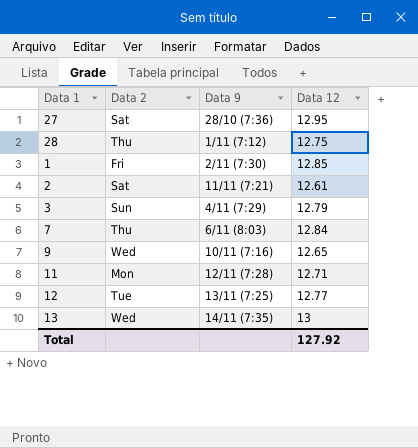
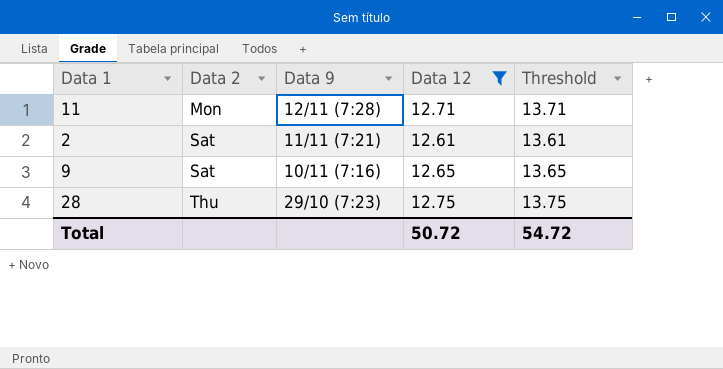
filter: none -> Data 12 <= 12.75
row order: none -> Data 2 ascending
column Threshold | formula: none -> [Data 12] + 1
9 | Data 2: Wed -> Sat
28 | Data 9: 1/11 (7:12) -> 29/10 (7:23)
Total | Data 12: 127.92 -> 50.72

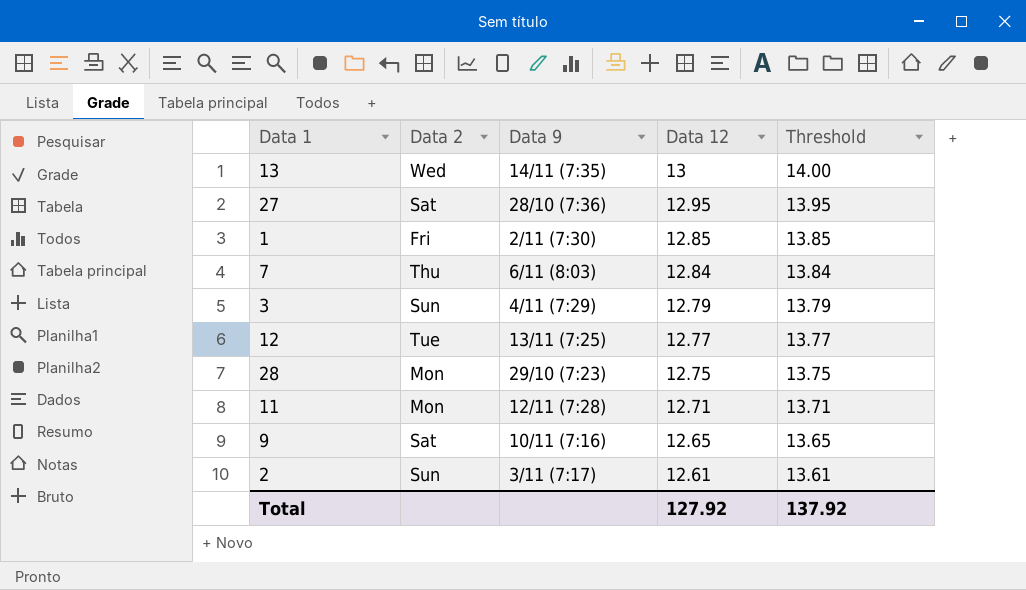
filter: Data 12 <= 12.75 -> none
row order: Data 2 ascending -> Data 12 descending
28 | Data 2: Thu -> Mon
2 | Data 2: Sat -> Sun
2 | Data 9: 11/11 (7:21) -> 3/11 (7:17)
Total | Data 12: 50.72 -> 127.92
Total | Threshold: 54.72 -> 137.92

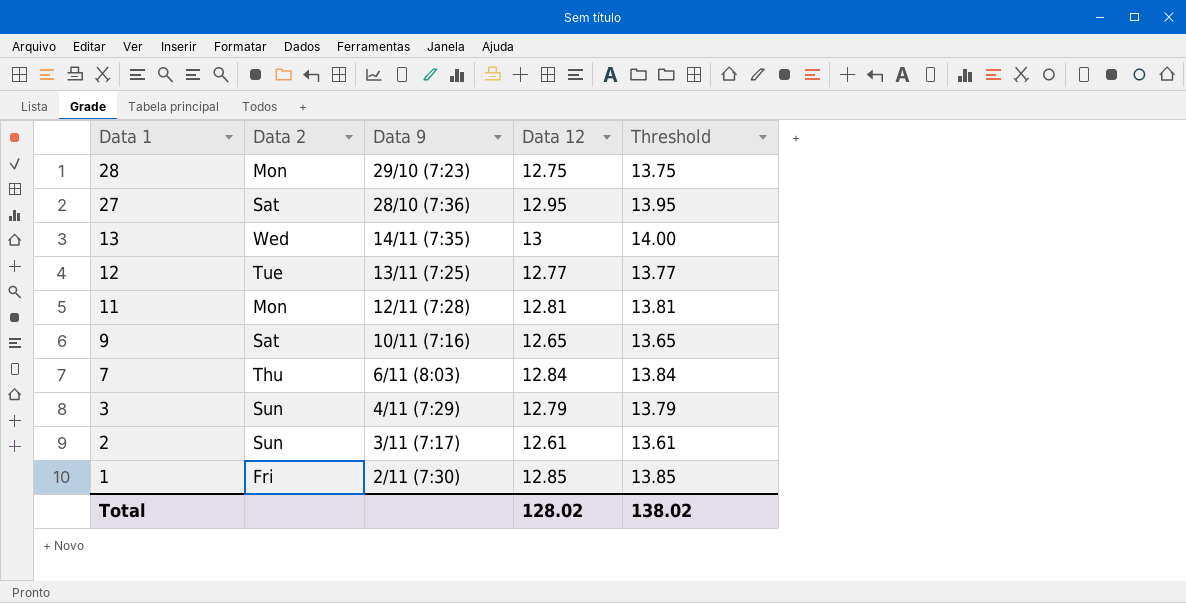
row order: Data 12 descending -> Data 1 descending
11 | Data 12: 12.71 -> 12.81
11 | Threshold: 13.71 -> 13.81
Total | Data 12: 127.92 -> 128.02
Total | Threshold: 137.92 -> 138.02

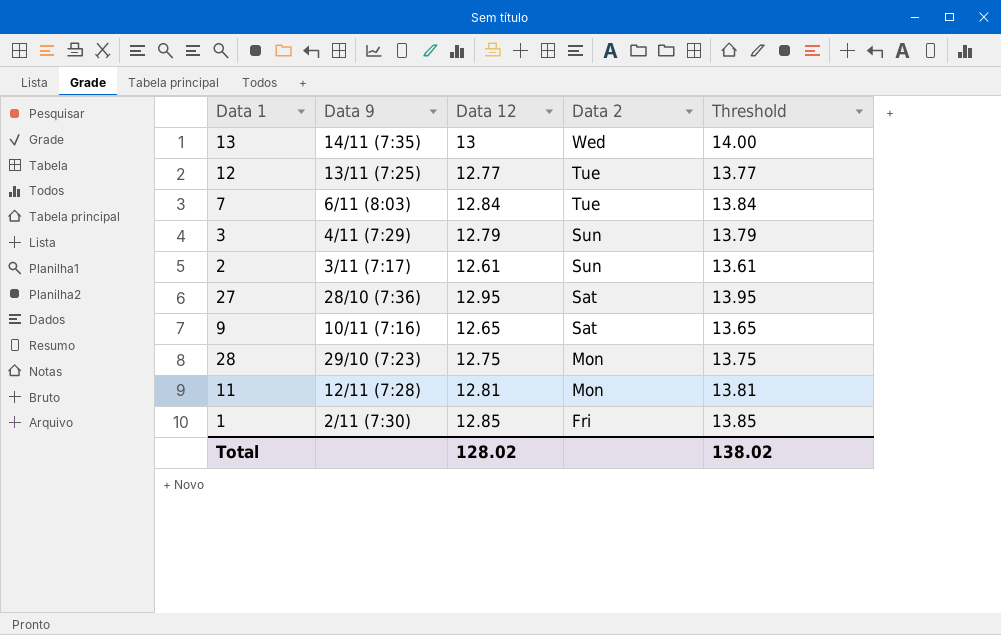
row order: Data 1 descending -> Data 2 descending
column Data 2 | position: 2 -> 4
7 | Data 2: Thu -> Tue

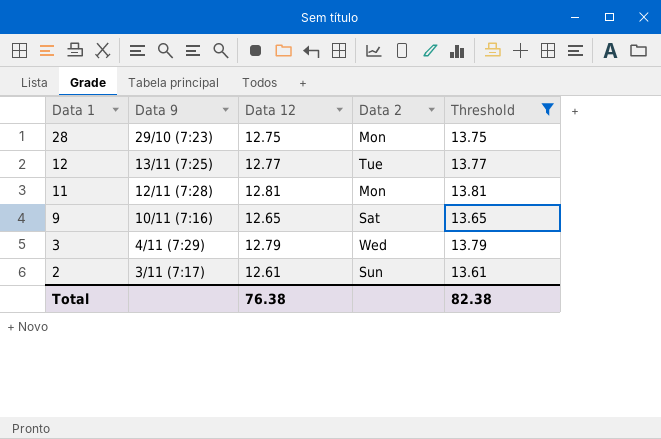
filter: none -> Threshold <= 13.81
row order: Data 2 descending -> Data 1 descending
3 | Data 2: Sun -> Wed
Total | Data 12: 128.02 -> 76.38
Total | Threshold: 138.02 -> 82.38

